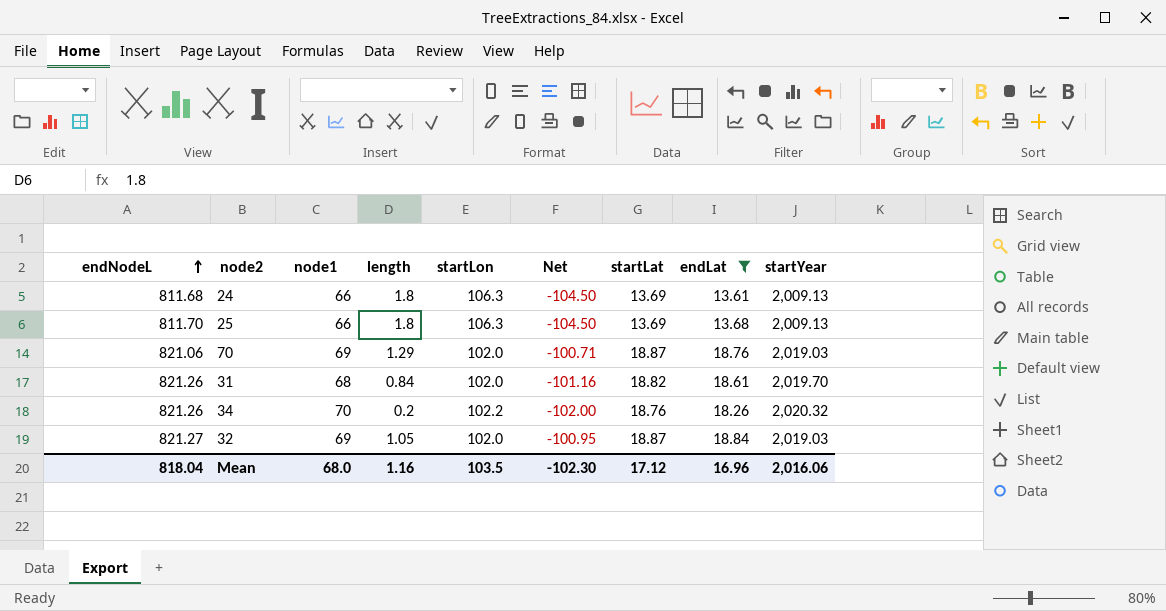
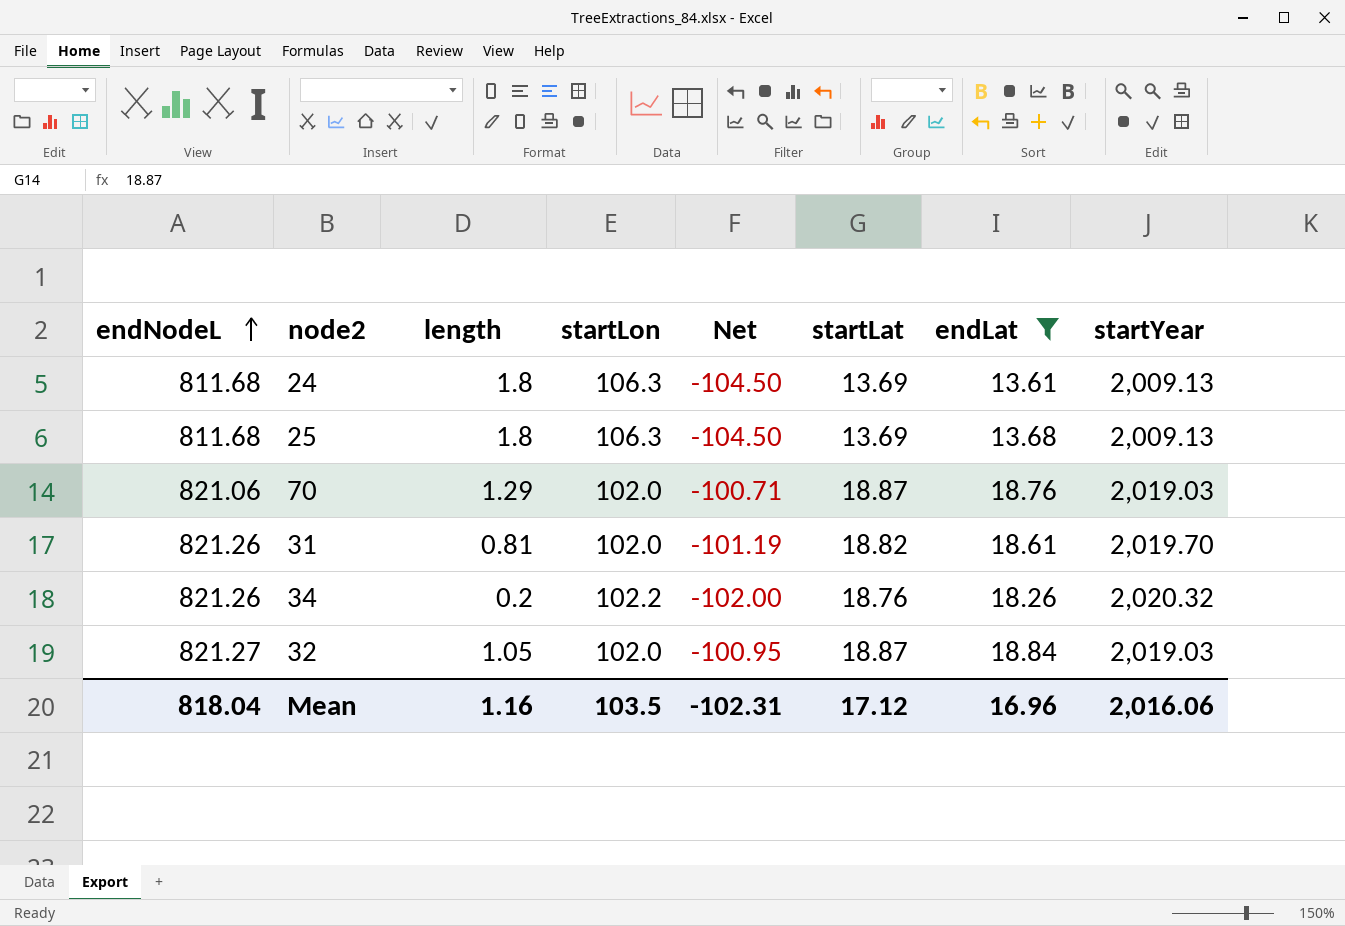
column node1 | position: 3 -> none
25 | endNodeL: 811.70 -> 811.68
31 | length: 0.84 -> 0.81
31 | Net: -101.16 -> -101.19
Mean | Net: -102.30 -> -102.31

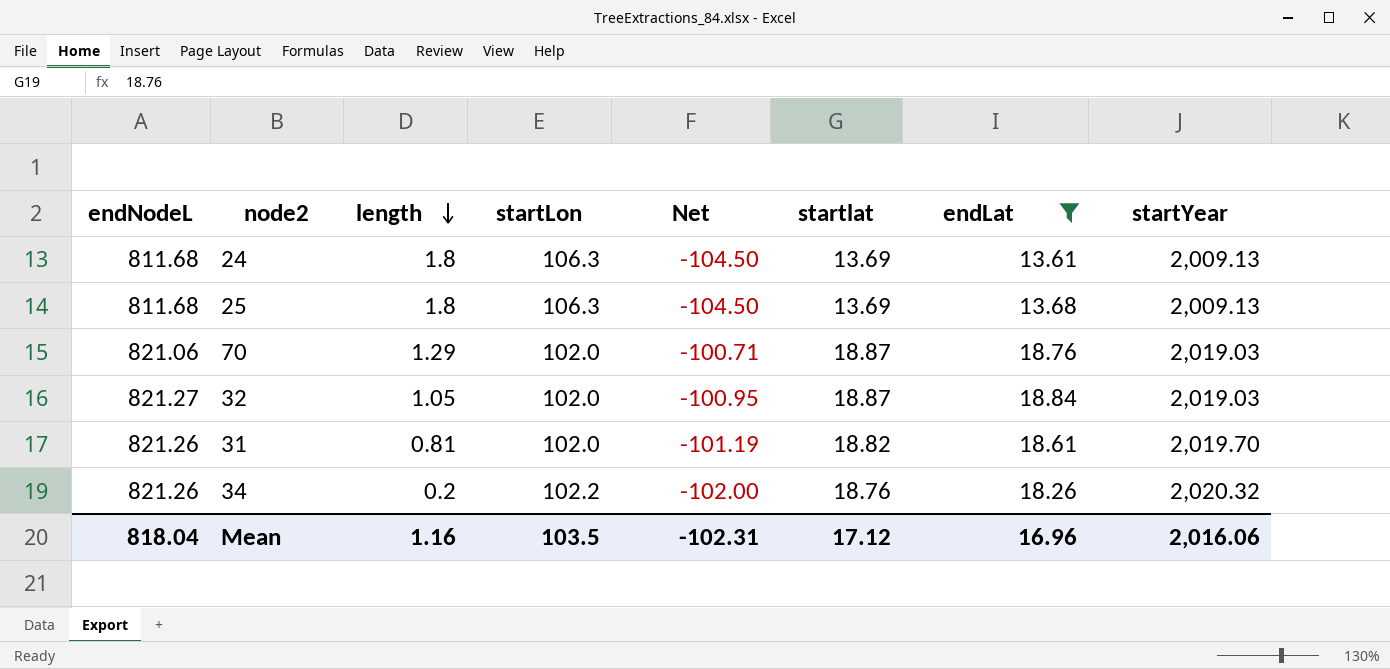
row order: endNodeL ascending -> length descending
column name: startLat -> startlat

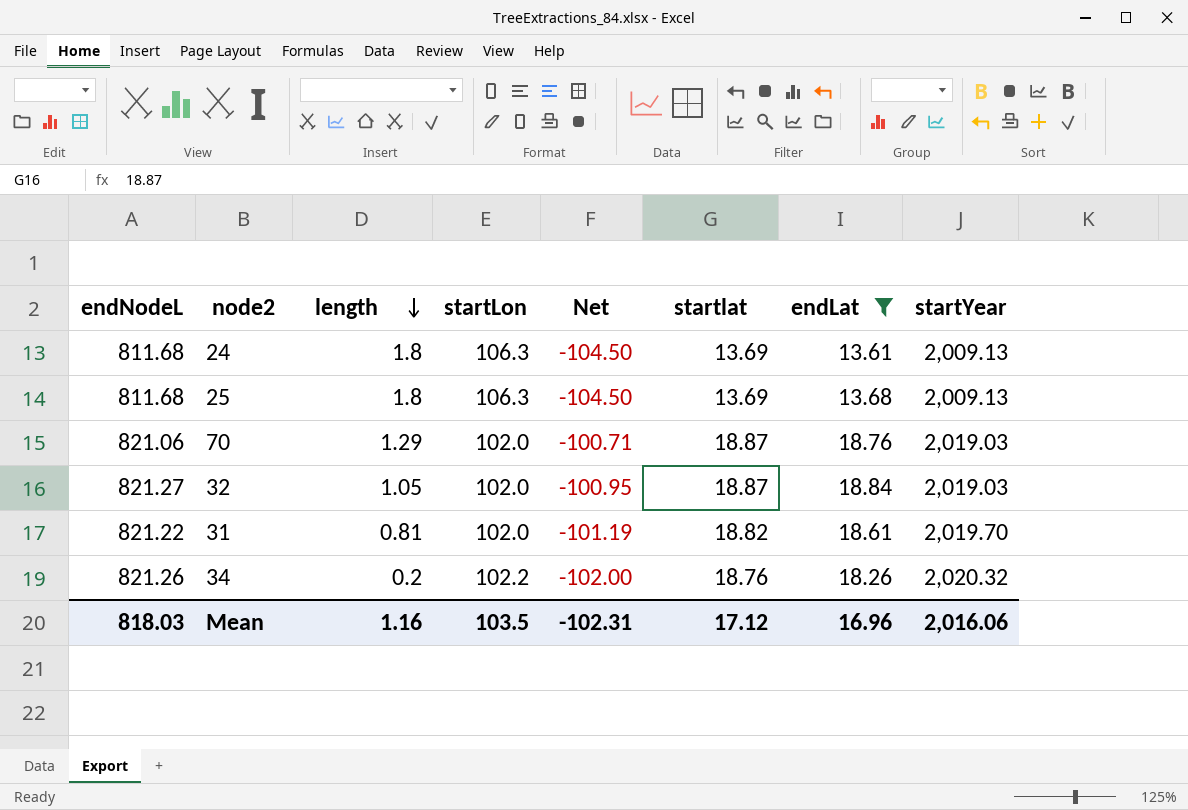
31 | endNodeL: 821.26 -> 821.22
Mean | endNodeL: 818.04 -> 818.03

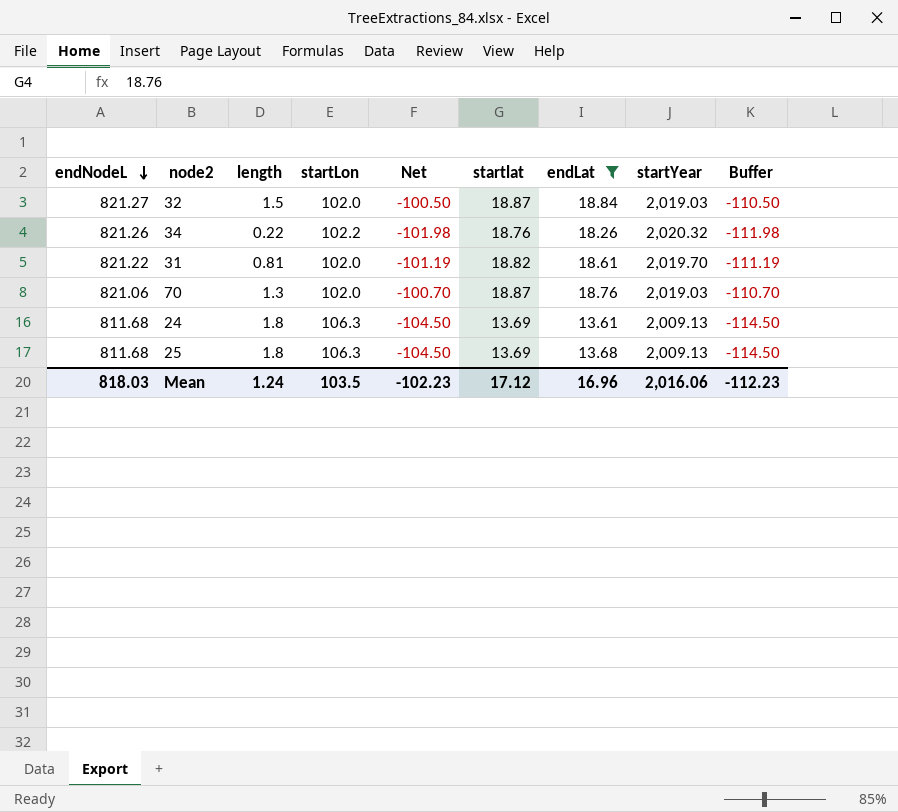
row order: length descending -> endNodeL descending
column Buffer | formula: none -> [Net] - 10
32 | length: 1.05 -> 1.5
32 | Net: -100.95 -> -100.50
34 | length: 0.2 -> 0.22
34 | Net: -102.00 -> -101.98
70 | length: 1.29 -> 1.3
70 | Net: -100.71 -> -100.70
Mean | length: 1.16 -> 1.24
Mean | Net: -102.31 -> -102.23

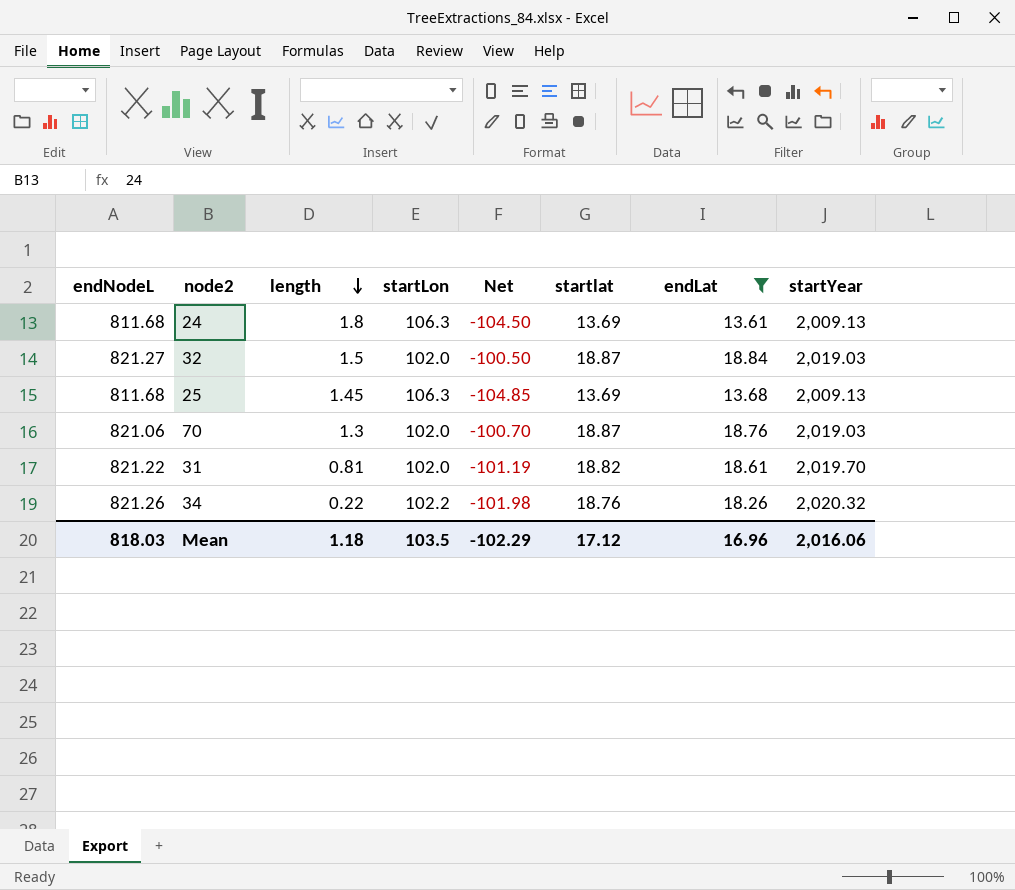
row order: endNodeL descending -> length descending
column Buffer | formula: [Net] - 10 -> none
25 | length: 1.8 -> 1.45
25 | Net: -104.50 -> -104.85
Mean | length: 1.24 -> 1.18
Mean | Net: -102.23 -> -102.29

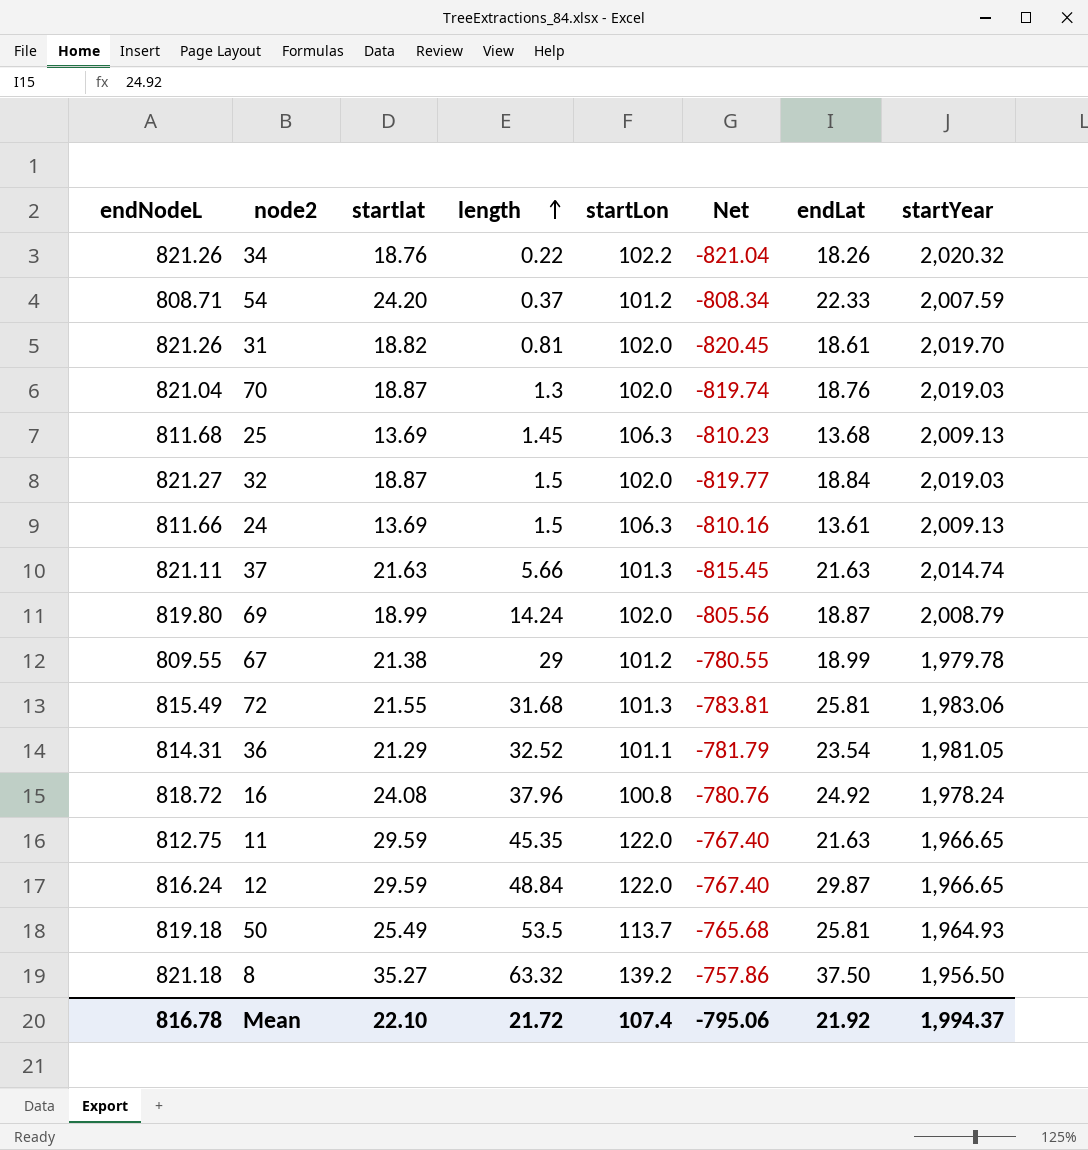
filter: endLat <= 18.84 -> none
row order: length descending -> length ascending
column startlat | position: 6 -> 3
column Net | formula: [length] - [startLon] -> [length] - [endNodeL]
31 | endNodeL: 821.22 -> 821.26
70 | endNodeL: 821.06 -> 821.04
24 | endNodeL: 811.68 -> 811.66
24 | length: 1.8 -> 1.5
Mean | endNodeL: 818.03 -> 816.78
Mean | startlat: 17.12 -> 22.10
Mean | length: 1.18 -> 21.72
Mean | startLon: 103.5 -> 107.4
Mean | Net: -102.29 -> -795.06
Mean | endLat: 16.96 -> 21.92
Mean | startYear: 2,016.06 -> 1,994.37

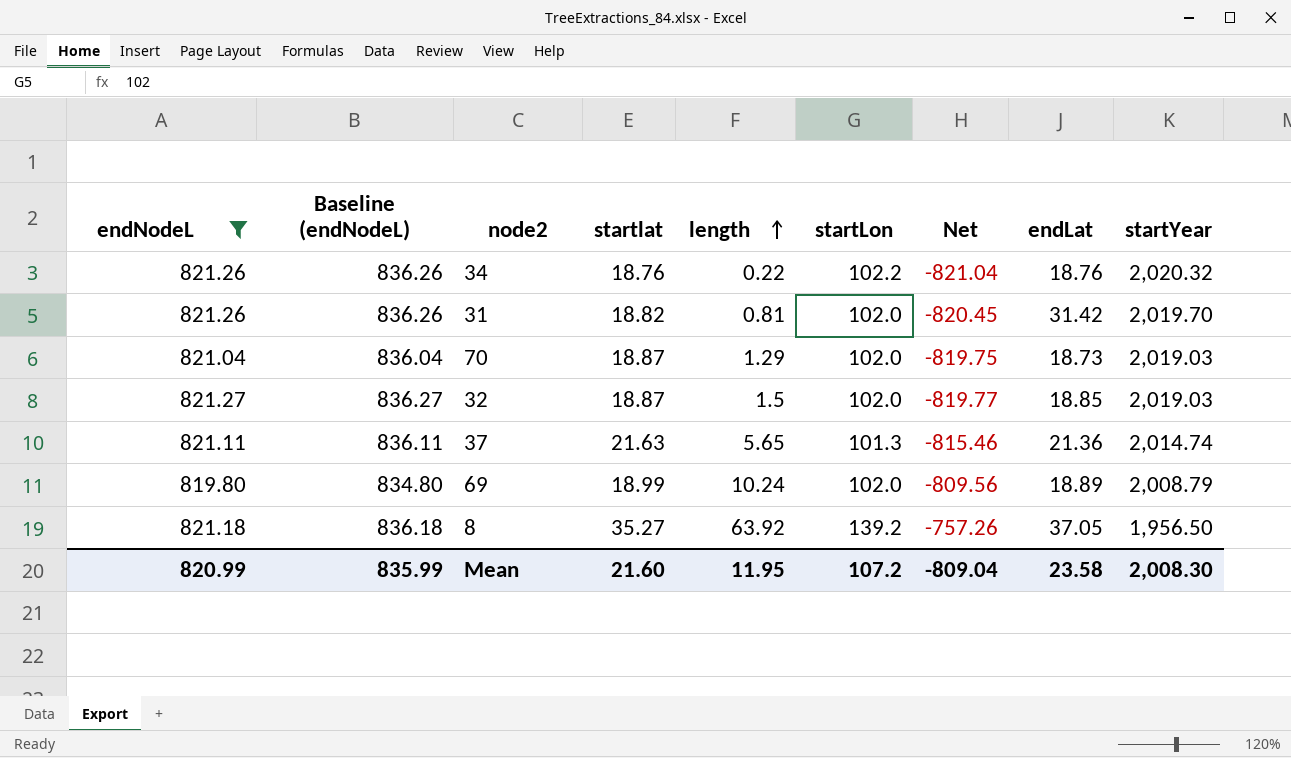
filter: none -> endNodeL >= 819.80
column Baseline (endNodeL) | formula: none -> [endNodeL] + 15
34 | endLat: 18.26 -> 18.76
31 | endLat: 18.61 -> 31.42
70 | length: 1.3 -> 1.29
70 | Net: -819.74 -> -819.75
70 | endLat: 18.76 -> 18.73
32 | endLat: 18.84 -> 18.85
37 | length: 5.66 -> 5.65
37 | Net: -815.45 -> -815.46
37 | endLat: 21.63 -> 21.36
69 | length: 14.24 -> 10.24
69 | Net: -805.56 -> -809.56
69 | endLat: 18.87 -> 18.89
8 | length: 63.32 -> 63.92
8 | Net: -757.86 -> -757.26
8 | endLat: 37.50 -> 37.05
Mean | endNodeL: 816.78 -> 820.99
Mean | startlat: 22.10 -> 21.60
Mean | length: 21.72 -> 11.95
Mean | startLon: 107.4 -> 107.2
Mean | Net: -795.06 -> -809.04
Mean | endLat: 21.92 -> 23.58
Mean | startYear: 1,994.37 -> 2,008.30

